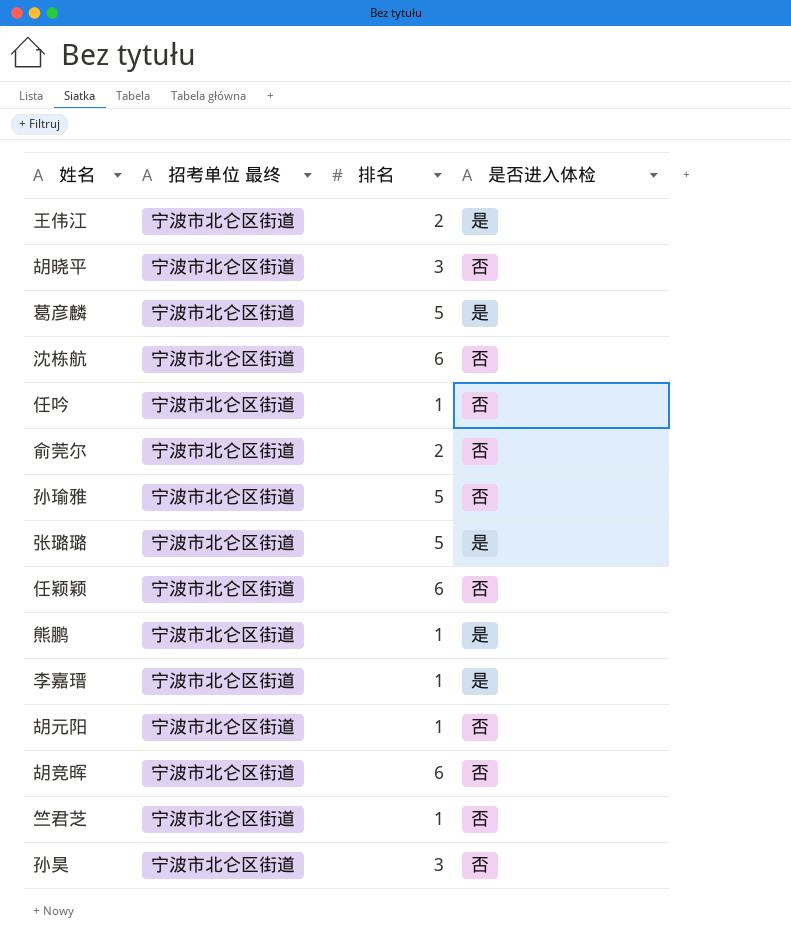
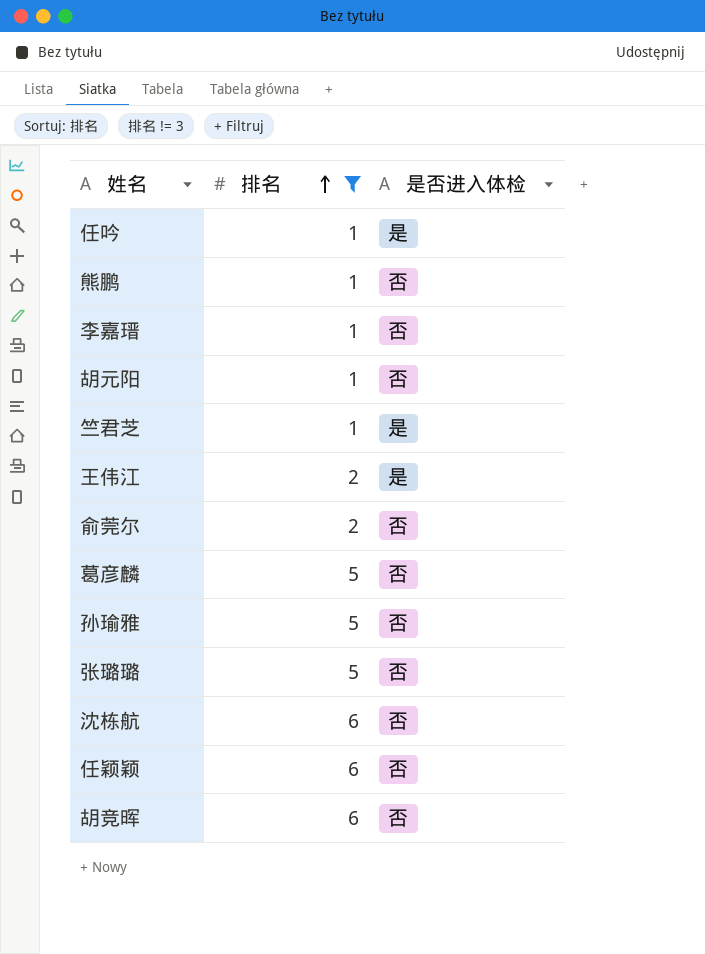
filter: none -> 排名 != 3
row order: none -> 排名 ascending
column 招考单位 最终 | position: 2 -> none
任吟 | 是否进入体检: 否 -> 是
熊鹏 | 是否进入体检: 是 -> 否
李嘉瑨 | 是否进入体检: 是 -> 否
竺君芝 | 是否进入体检: 否 -> 是
葛彦麟 | 是否进入体检: 是 -> 否
张璐璐 | 是否进入体检: 是 -> 否

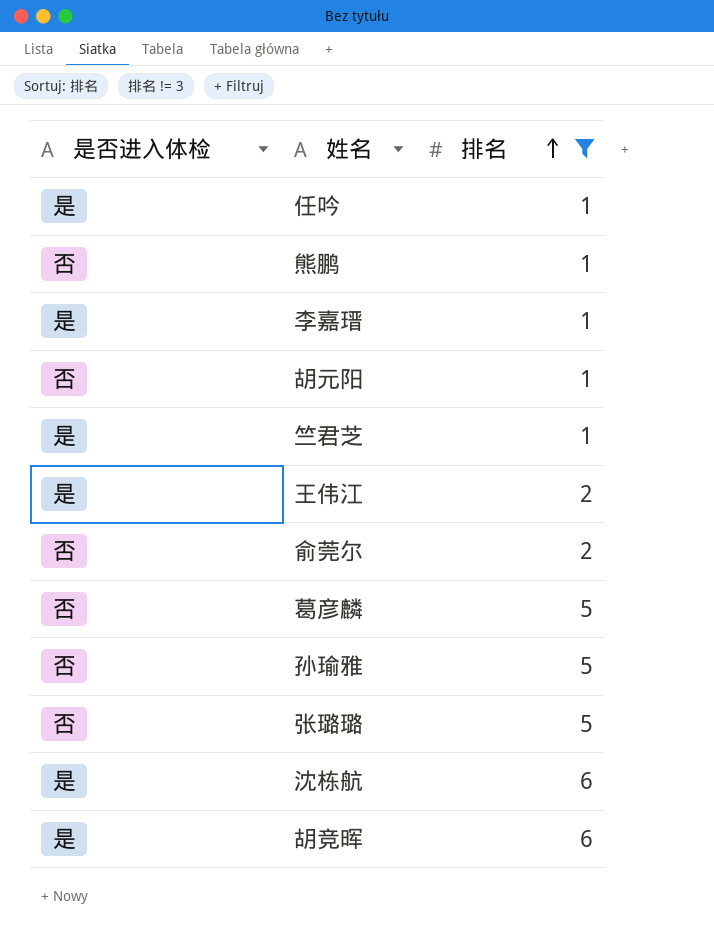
column 是否进入体检 | position: 3 -> 1
row 任颖颖: 6 | 否 -> none
李嘉瑨 | 是否进入体检: 否 -> 是
沈栋航 | 是否进入体检: 否 -> 是
胡竞晖 | 是否进入体检: 否 -> 是

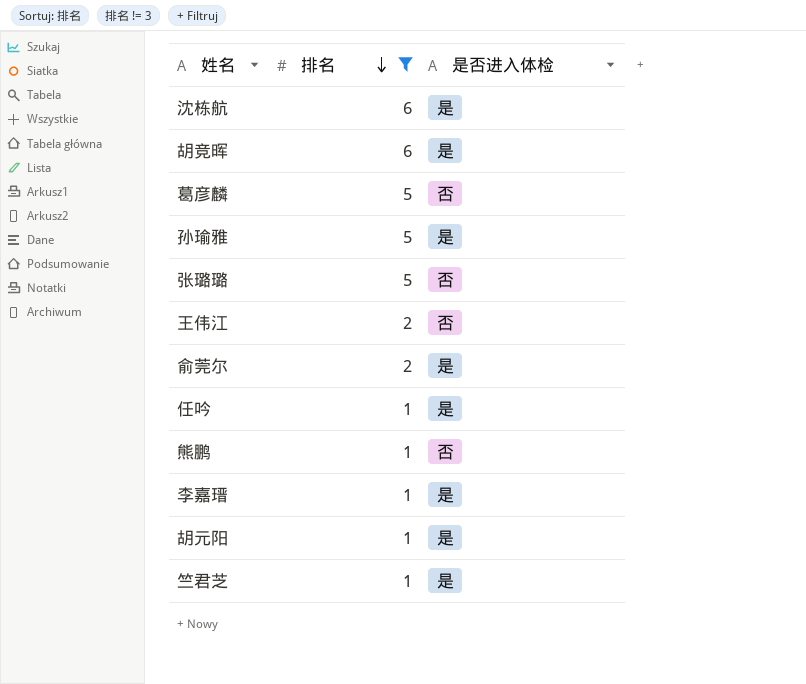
row order: 排名 ascending -> 排名 descending
column 是否进入体检 | position: 1 -> 3
孙瑜雅 | 是否进入体检: 否 -> 是
王伟江 | 是否进入体检: 是 -> 否
俞莞尔 | 是否进入体检: 否 -> 是
胡元阳 | 是否进入体检: 否 -> 是

